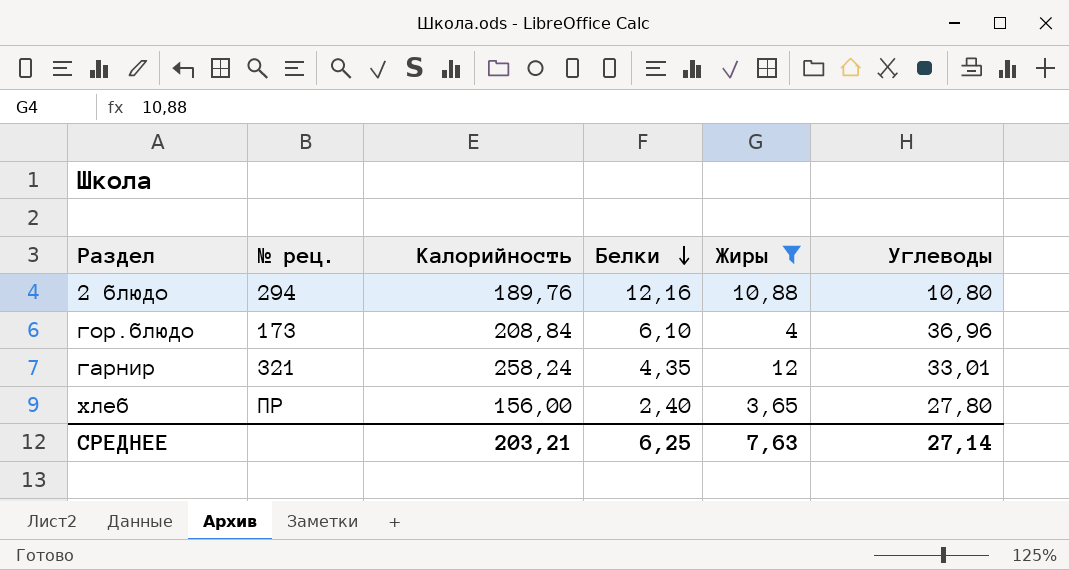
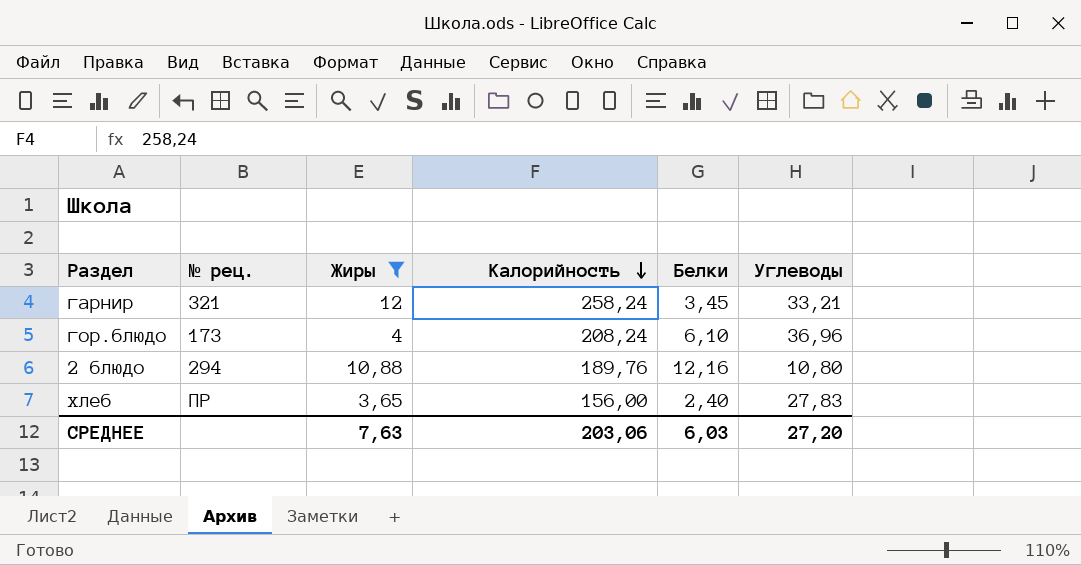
row order: Белки descending -> Калорийность descending
column Жиры | position: 5 -> 3
гарнир | Белки: 4,35 -> 3,45
гарнир | Углеводы: 33,01 -> 33,21
гор.блюдо | Калорийность: 208,84 -> 208,24
хлеб | Углеводы: 27,80 -> 27,83
СРЕДНЕЕ | Калорийность: 203,21 -> 203,06
СРЕДНЕЕ | Белки: 6,25 -> 6,03
СРЕДНЕЕ | Углеводы: 27,14 -> 27,20

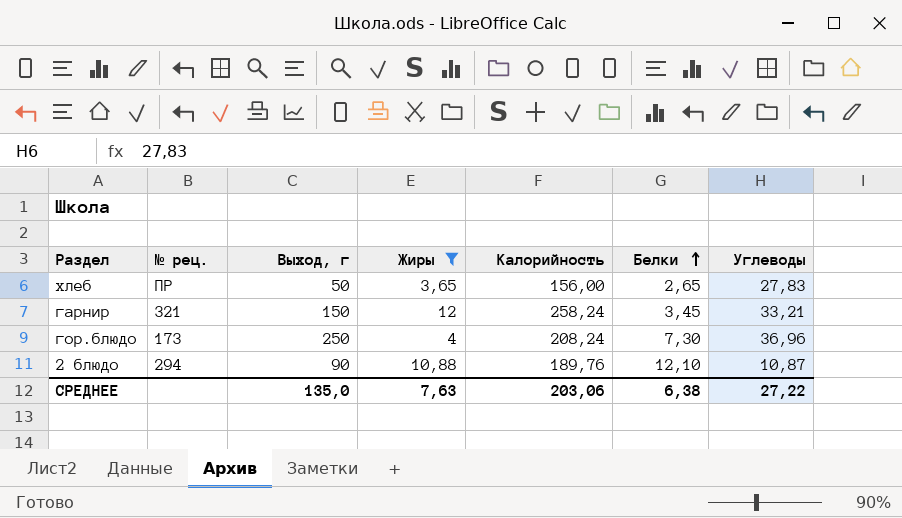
row order: Калорийность descending -> Белки ascending
column Выход, г | position: none -> 3
хлеб | Белки: 2,40 -> 2,65
гор.блюдо | Белки: 6,10 -> 7,30
2 блюдо | Белки: 12,16 -> 12,10
2 блюдо | Углеводы: 10,80 -> 10,87
СРЕДНЕЕ | Белки: 6,03 -> 6,38
СРЕДНЕЕ | Углеводы: 27,20 -> 27,22

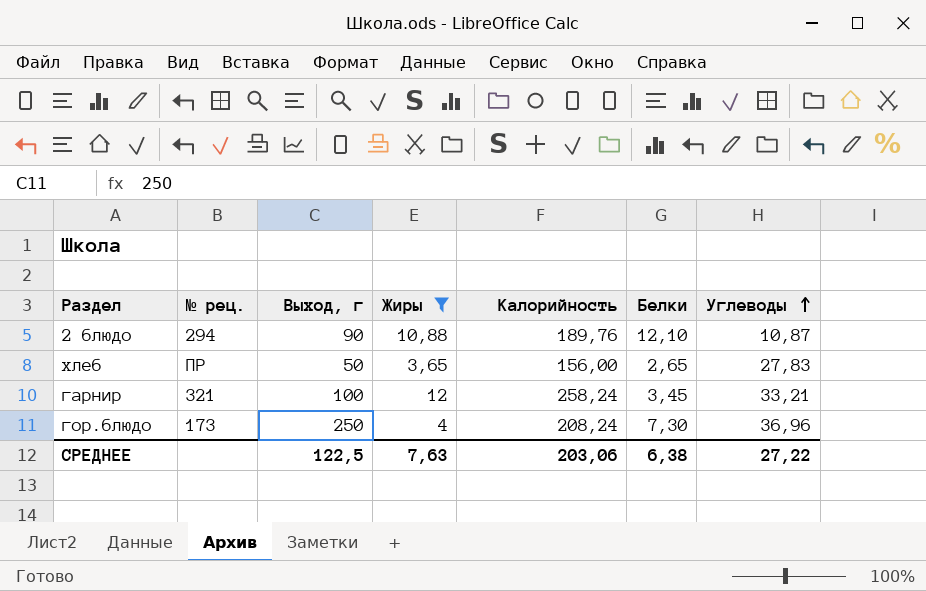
row order: Белки ascending -> Углеводы ascending
гарнир | Выход, г: 150 -> 100
СРЕДНЕЕ | Выход, г: 135,0 -> 122,5

